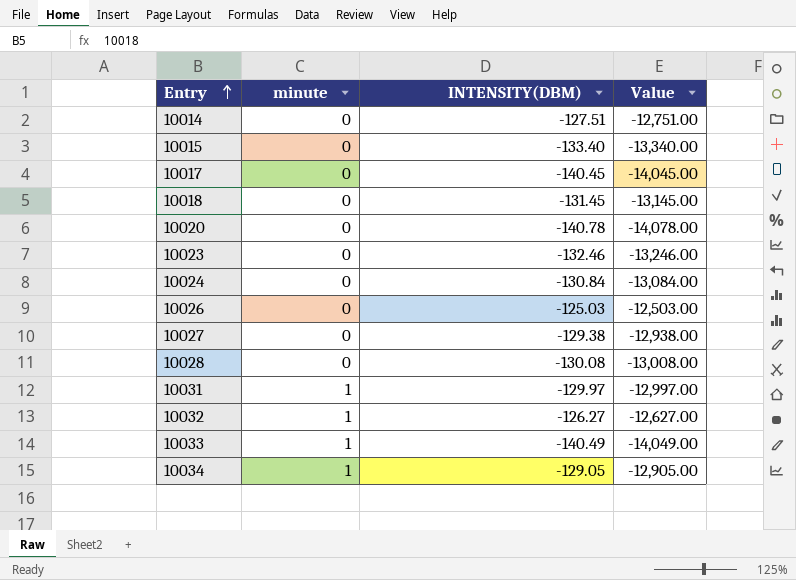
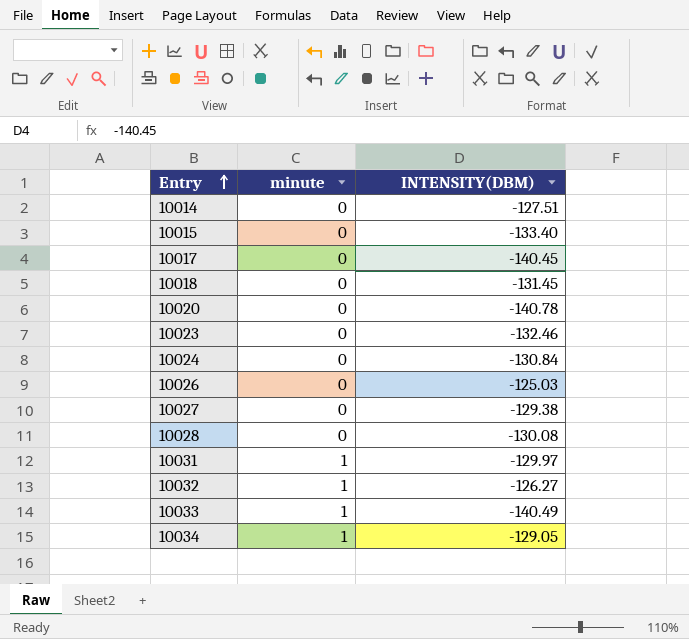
column Value | formula: [INTENSITY(DBM)] * 100 -> none

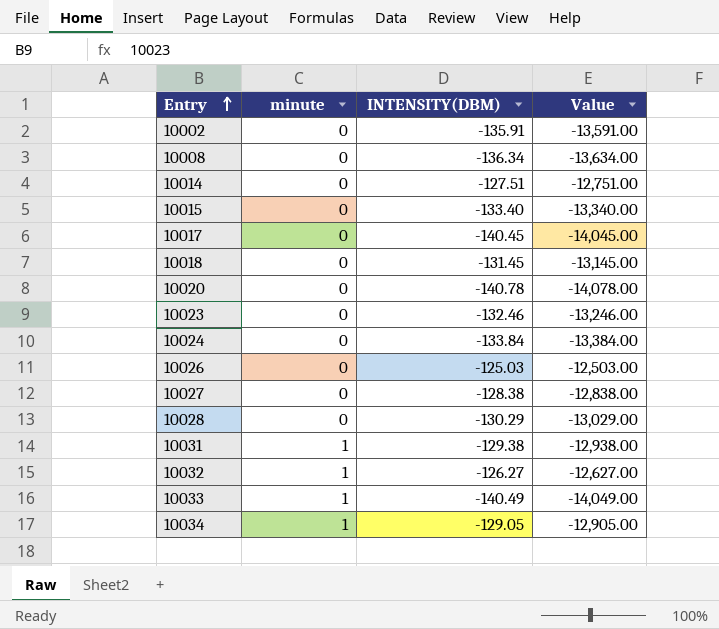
column Value | formula: none -> [INTENSITY(DBM)] * 100
row 10002: none -> 0 | -135.91 | -13,591.00
row 10008: none -> 0 | -136.34 | -13,634.00
10024 | INTENSITY(DBM): -130.84 -> -133.84
10027 | INTENSITY(DBM): -129.38 -> -128.38
10028 | INTENSITY(DBM): -130.08 -> -130.29
10031 | INTENSITY(DBM): -129.97 -> -129.38

